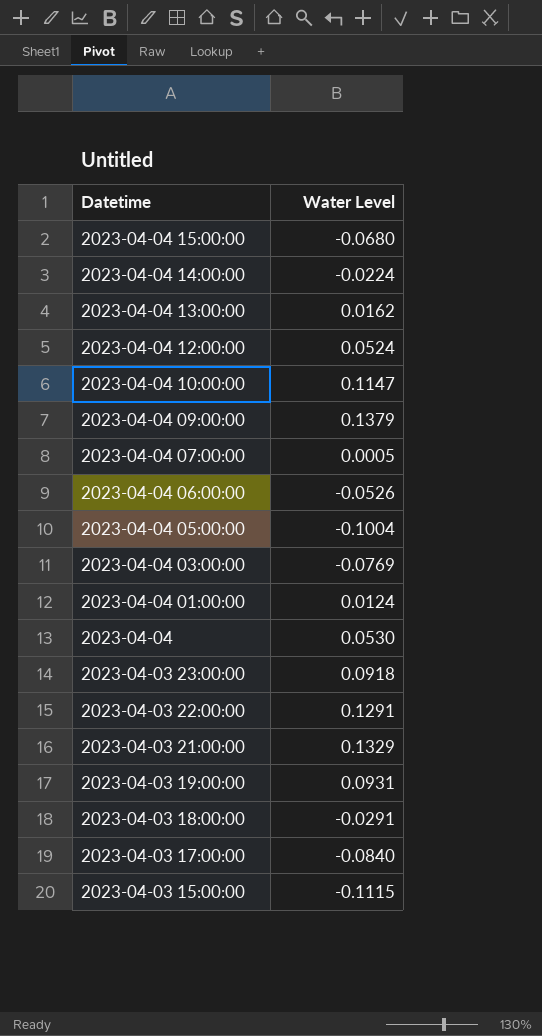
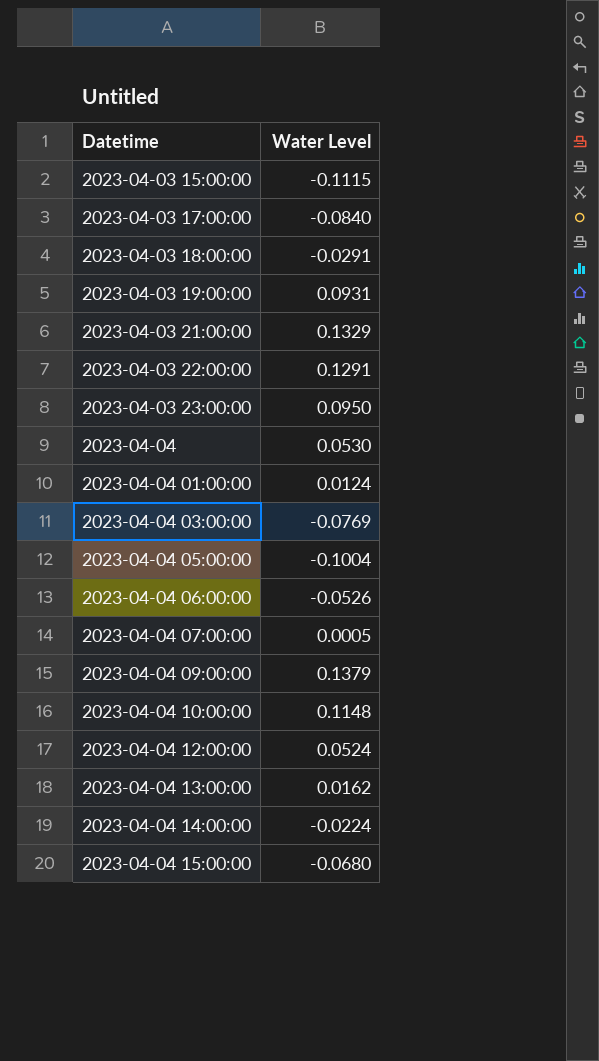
row order: Datetime descending -> Datetime ascending
2023-04-03 23:00:00 | Water Level: 0.0918 -> 0.0950
2023-04-04 10:00:00 | Water Level: 0.1147 -> 0.1148

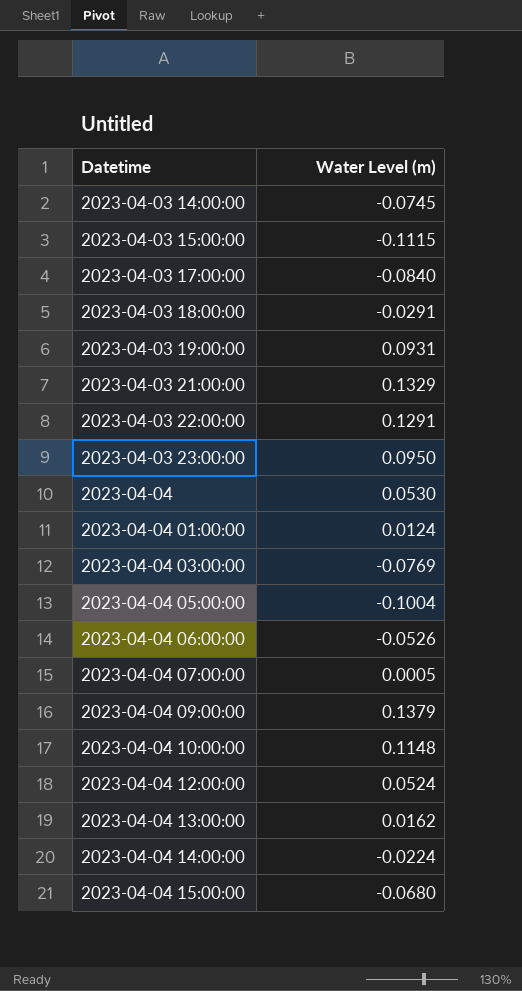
column name: Water Level -> Water Level (m)
row 2023-04-03 14:00:00: none -> -0.0745

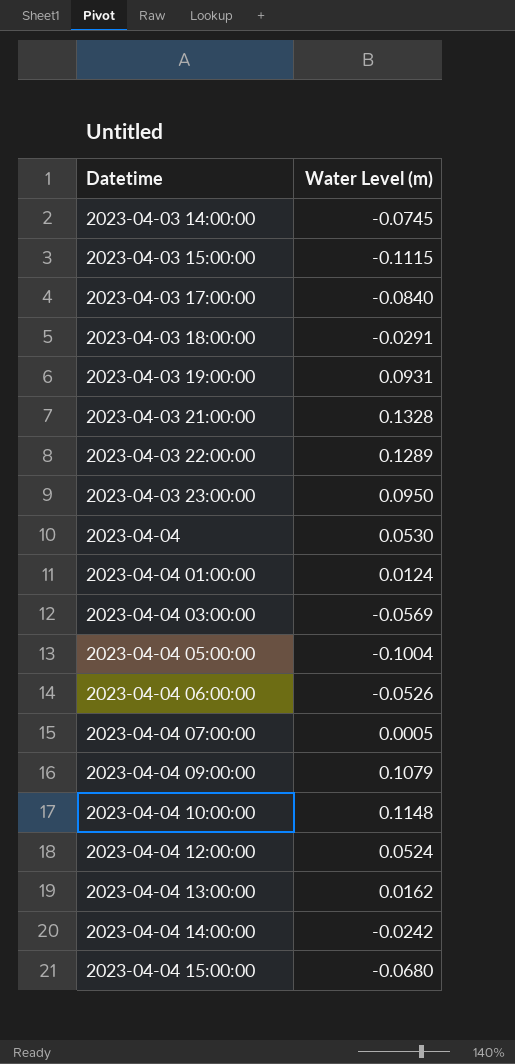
2023-04-03 21:00:00 | Water Level (m): 0.1329 -> 0.1328
2023-04-03 22:00:00 | Water Level (m): 0.1291 -> 0.1289
2023-04-04 03:00:00 | Water Level (m): -0.0769 -> -0.0569
2023-04-04 09:00:00 | Water Level (m): 0.1379 -> 0.1079
2023-04-04 14:00:00 | Water Level (m): -0.0224 -> -0.0242

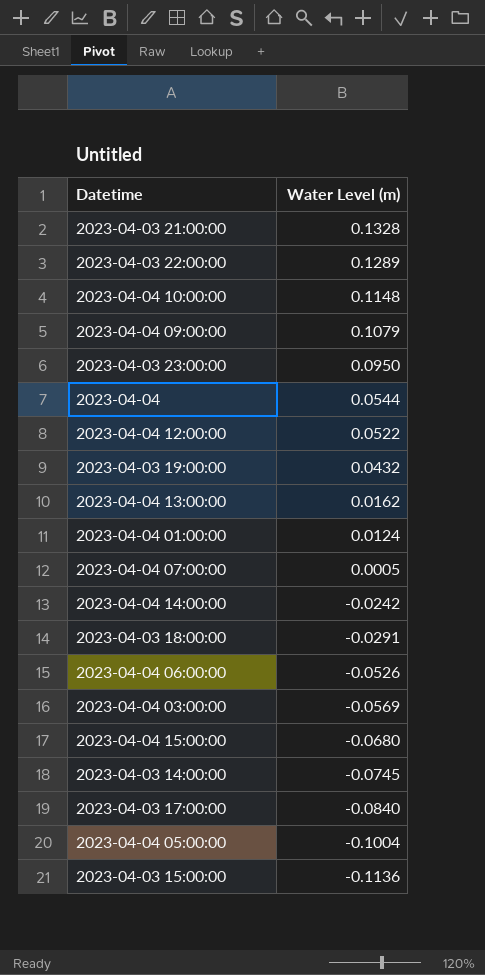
row order: Datetime ascending -> Water Level (m) descending
2023-04-04 | Water Level (m): 0.0530 -> 0.0544
2023-04-04 12:00:00 | Water Level (m): 0.0524 -> 0.0522
2023-04-03 19:00:00 | Water Level (m): 0.0931 -> 0.0432
2023-04-03 15:00:00 | Water Level (m): -0.1115 -> -0.1136

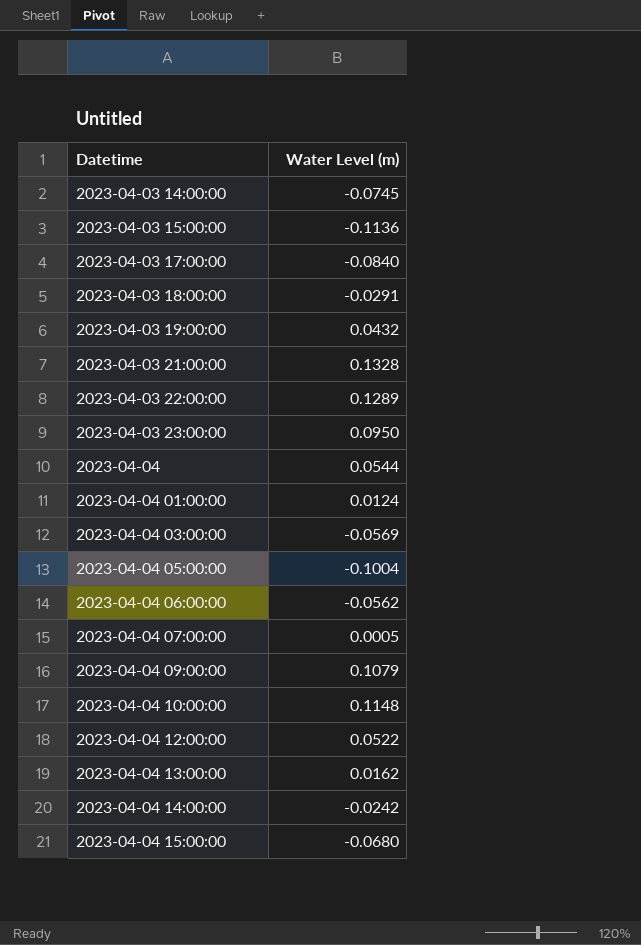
row order: Water Level (m) descending -> Datetime ascending
2023-04-04 06:00:00 | Water Level (m): -0.0526 -> -0.0562

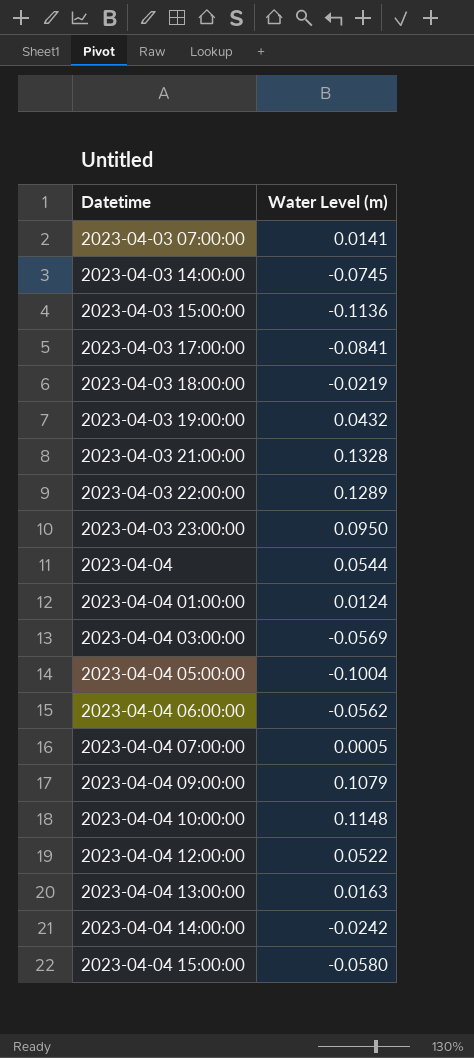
row 2023-04-03 07:00:00: none -> 0.0141
2023-04-03 17:00:00 | Water Level (m): -0.0840 -> -0.0841
2023-04-03 18:00:00 | Water Level (m): -0.0291 -> -0.0219
2023-04-04 13:00:00 | Water Level (m): 0.0162 -> 0.0163
2023-04-04 15:00:00 | Water Level (m): -0.0680 -> -0.0580

